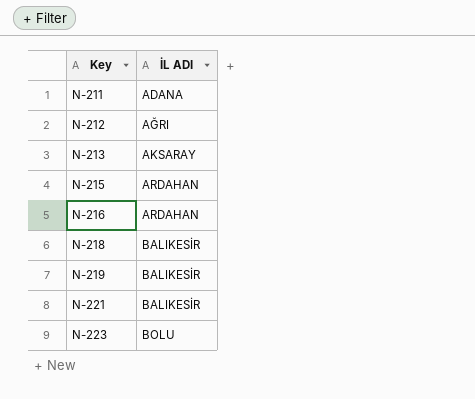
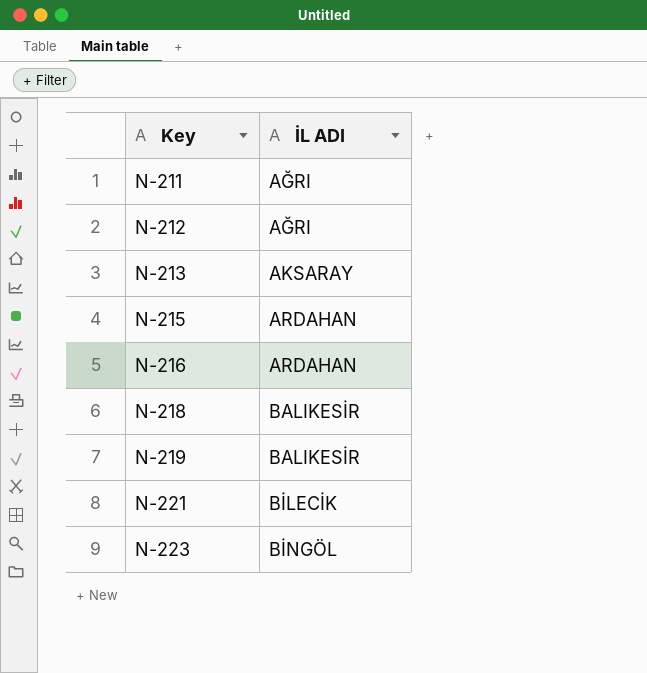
N-211 | İL ADI: ADANA -> AĞRI
N-221 | İL ADI: BALIKESİR -> BİLECİK
N-223 | İL ADI: BOLU -> BİNGÖL

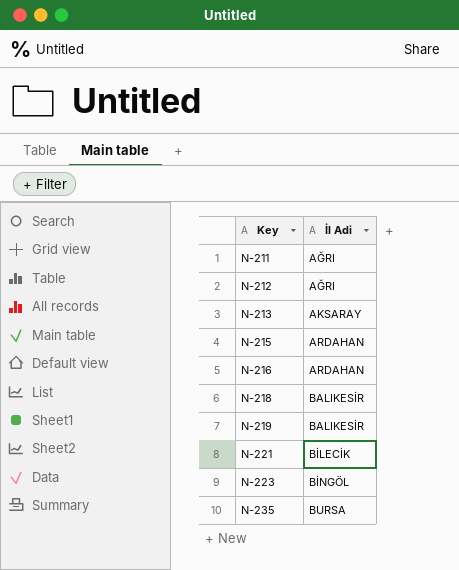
column name: İL ADI -> İl Adi
row N-235: none -> BURSA

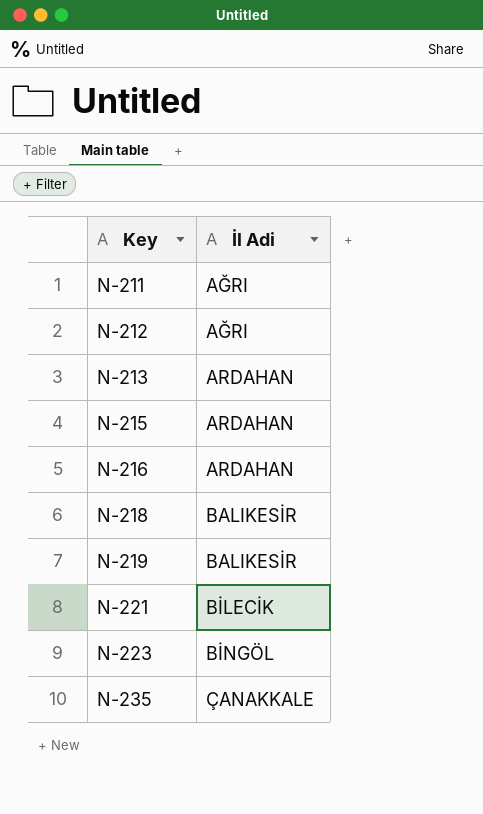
N-213 | İl Adi: AKSARAY -> ARDAHAN
N-235 | İl Adi: BURSA -> ÇANAKKALE

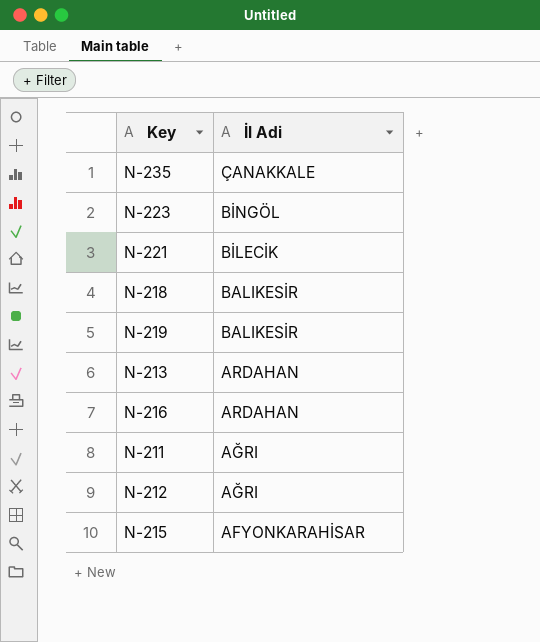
row order: Key ascending -> İl Adi descending
N-215 | İl Adi: ARDAHAN -> AFYONKARAHİSAR

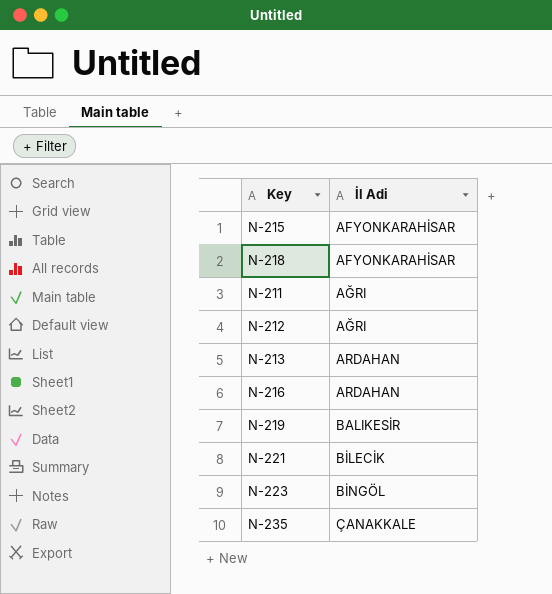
row order: İl Adi descending -> İl Adi ascending
N-218 | İl Adi: BALIKESİR -> AFYONKARAHİSAR

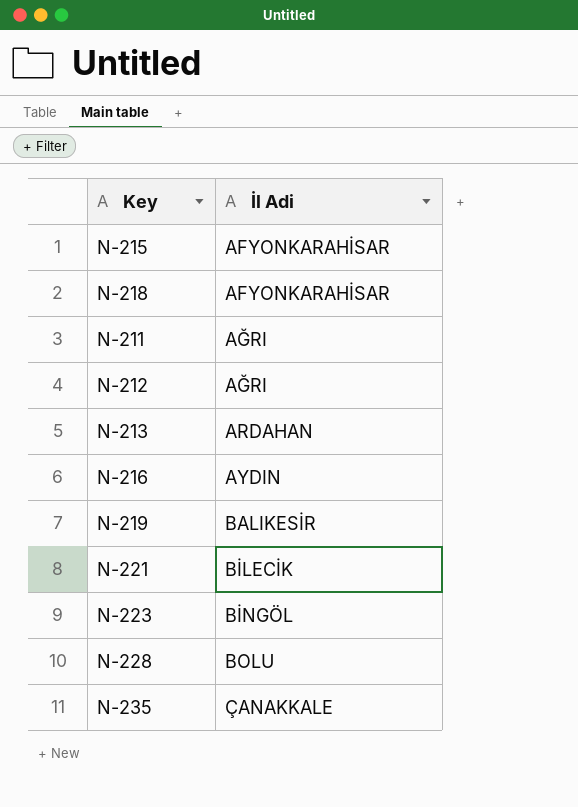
N-216 | İl Adi: ARDAHAN -> AYDIN
row N-228: none -> BOLU

